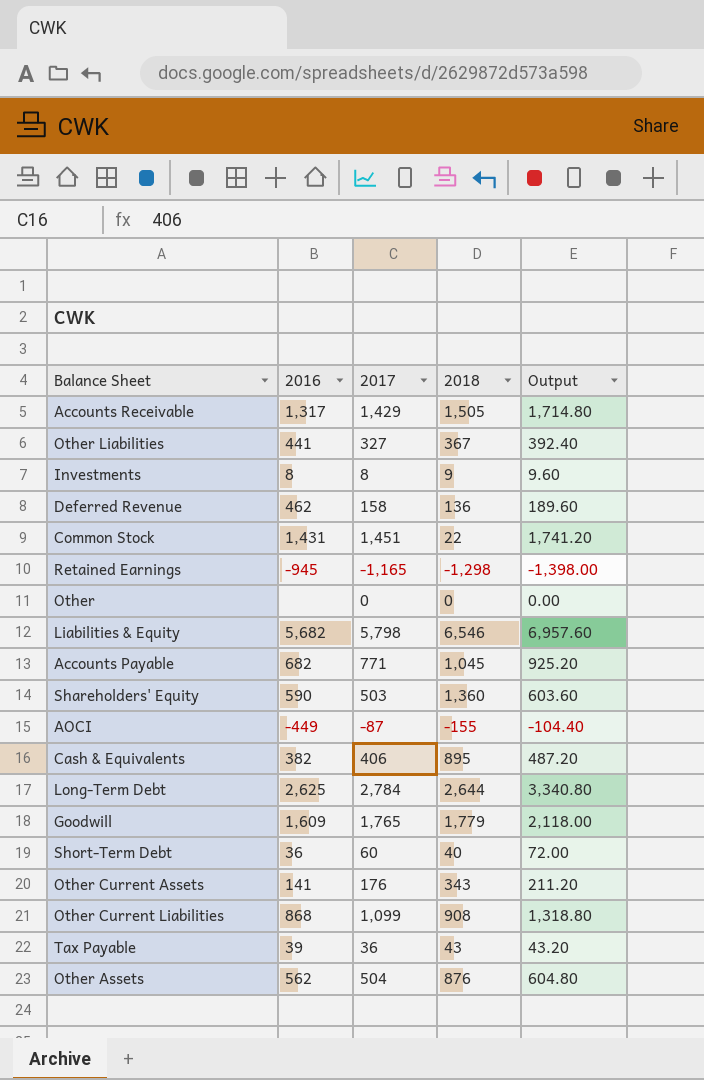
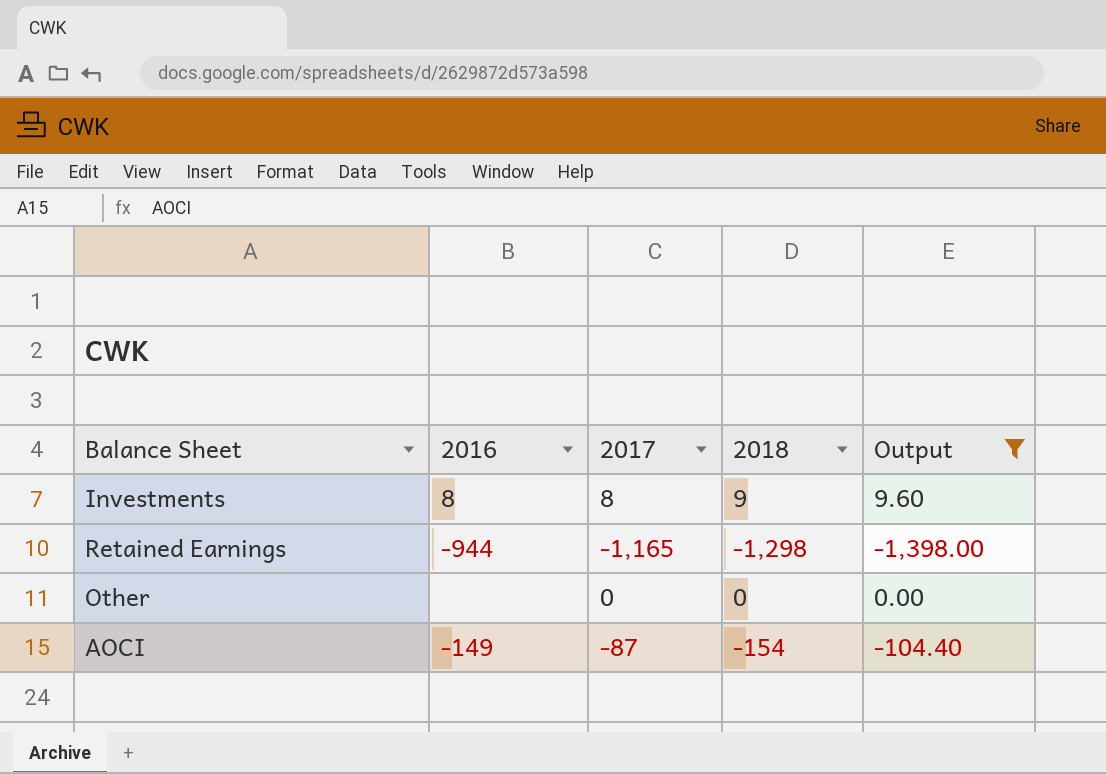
filter: none -> Output <= 9.60
Retained Earnings | 2016: -945 -> -944
AOCI | 2016: -449 -> -149
AOCI | 2018: -155 -> -154

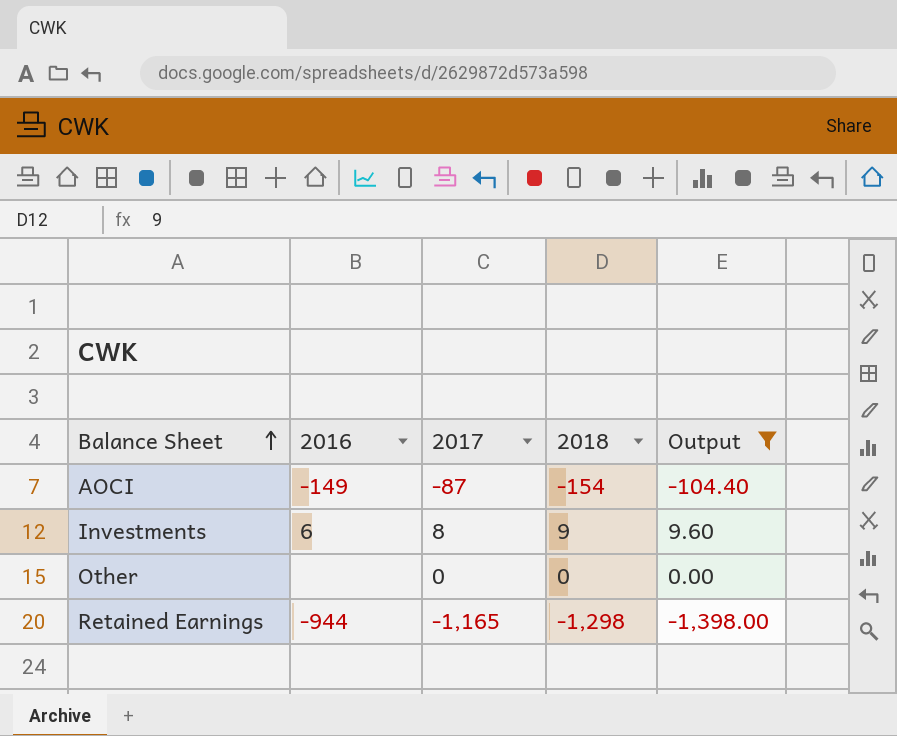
row order: none -> Balance Sheet ascending
Investments | 2016: 8 -> 6

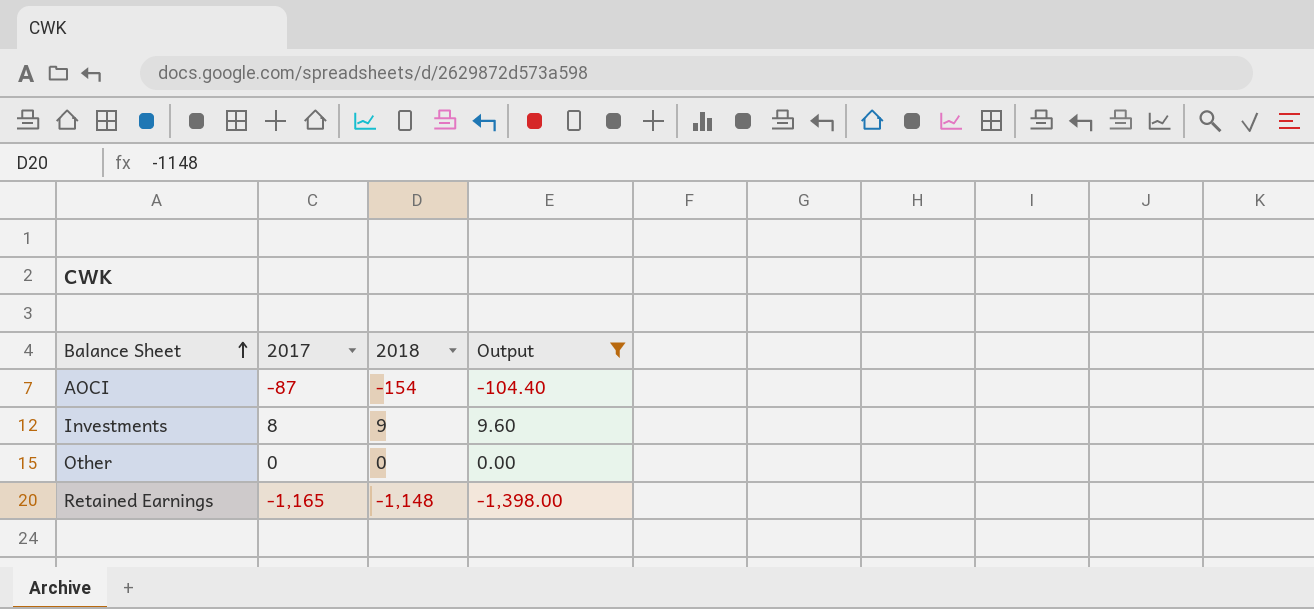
column 2016 | position: 2 -> none
Retained Earnings | 2018: -1,298 -> -1,148

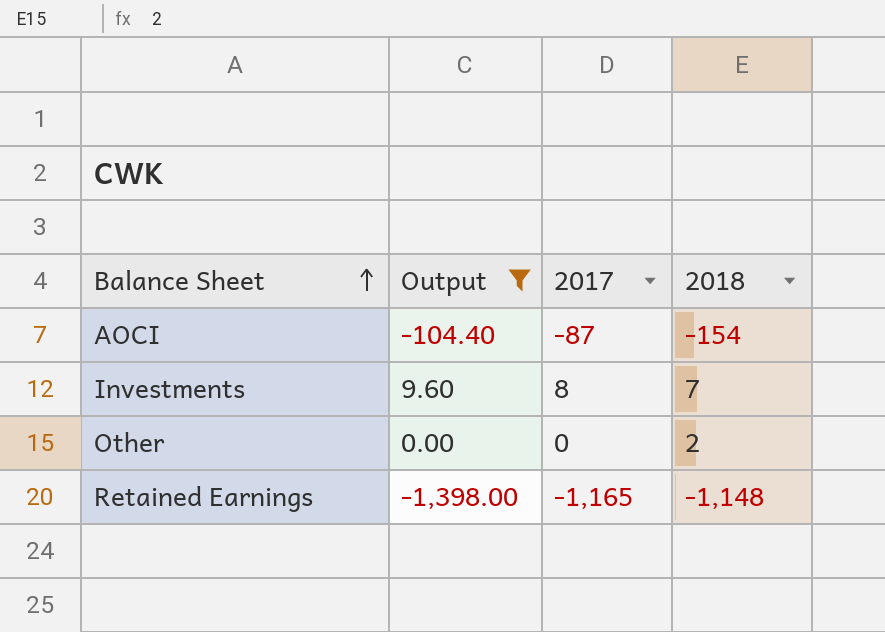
column Output | position: 4 -> 2
Investments | 2018: 9 -> 7
Other | 2018: 0 -> 2

